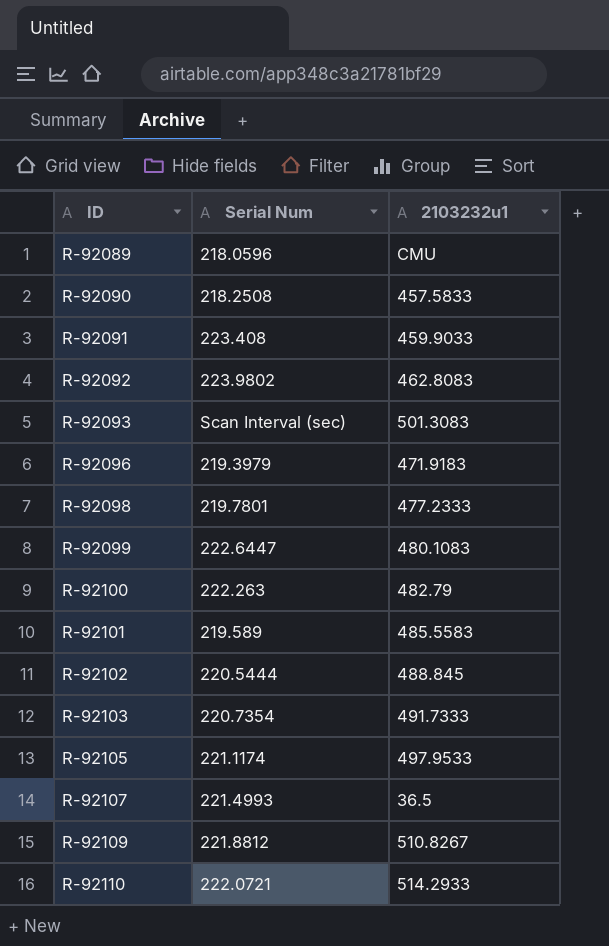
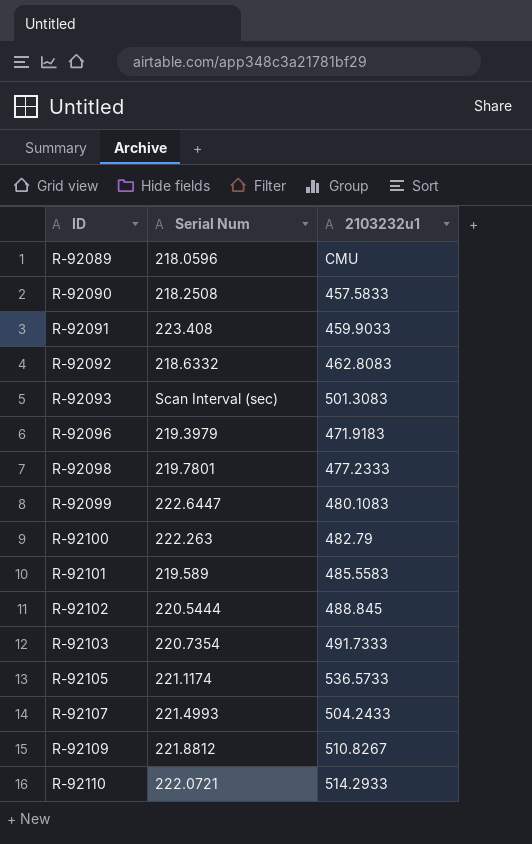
R-92092 | Serial Num: 223.9802 -> 218.6332
R-92105 | 2103232u1: 497.9533 -> 536.5733
R-92107 | 2103232u1: 36.5 -> 504.2433

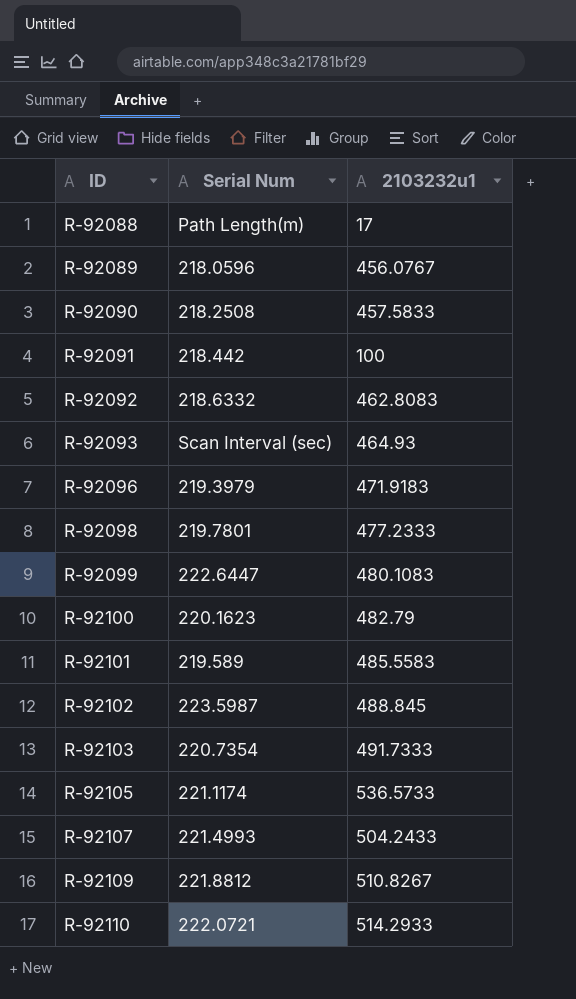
row R-92088: none -> Path Length(m) | 17
R-92089 | 2103232u1: CMU -> 456.0767
R-92091 | Serial Num: 223.408 -> 218.442
R-92091 | 2103232u1: 459.9033 -> 100
R-92093 | 2103232u1: 501.3083 -> 464.93
R-92100 | Serial Num: 222.263 -> 220.1623
R-92102 | Serial Num: 220.5444 -> 223.5987

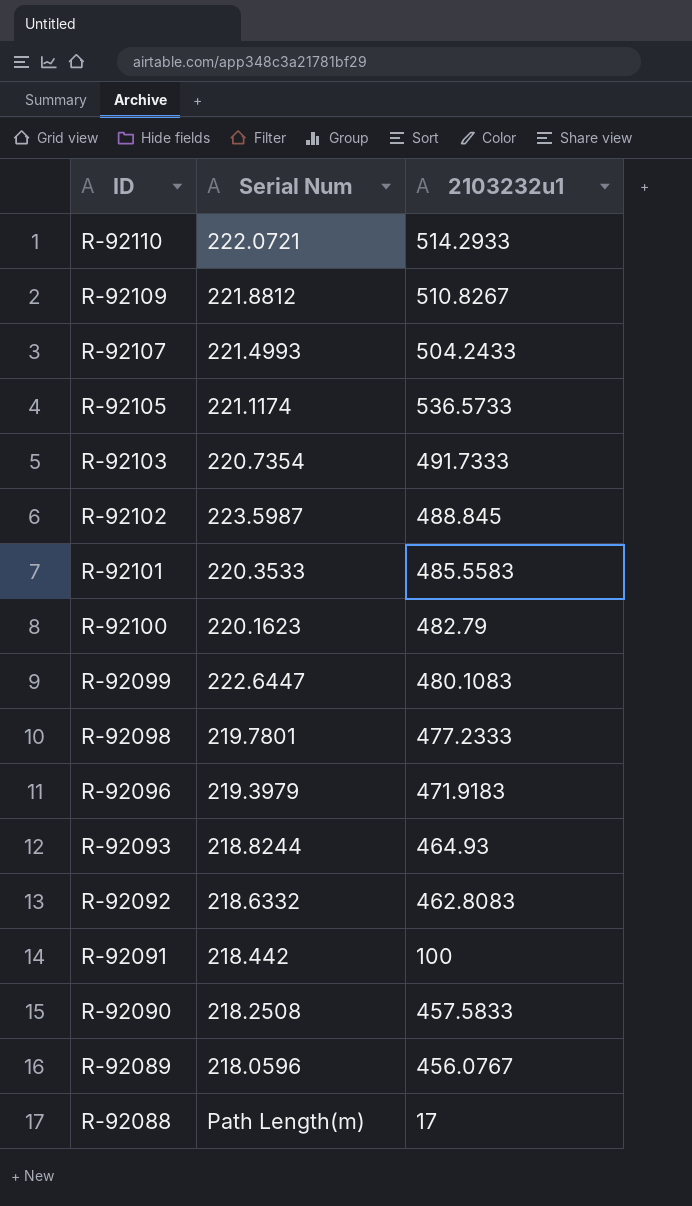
row order: ID ascending -> ID descending
R-92101 | Serial Num: 219.589 -> 220.3533
R-92093 | Serial Num: Scan Interval (sec) -> 218.8244

